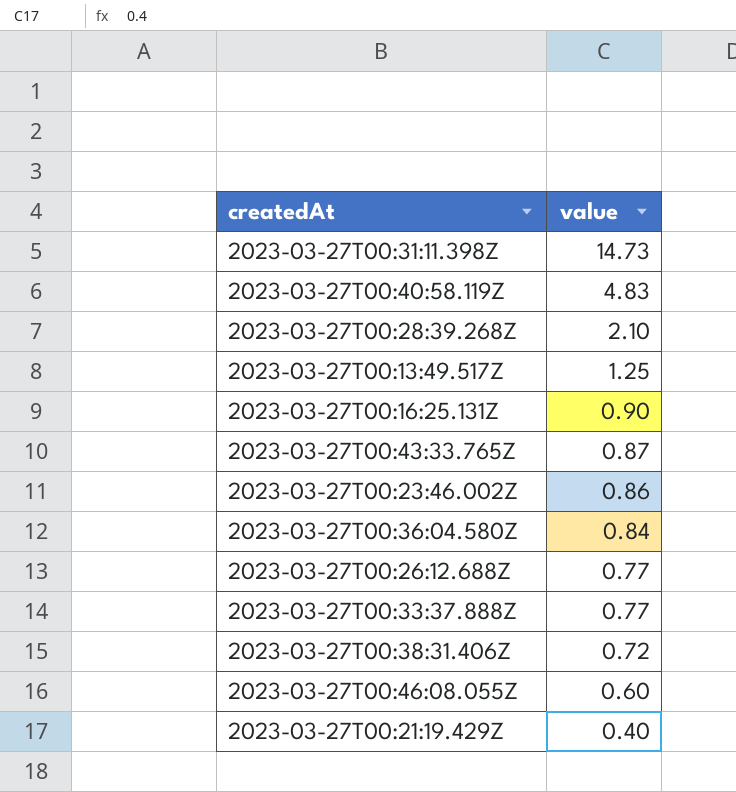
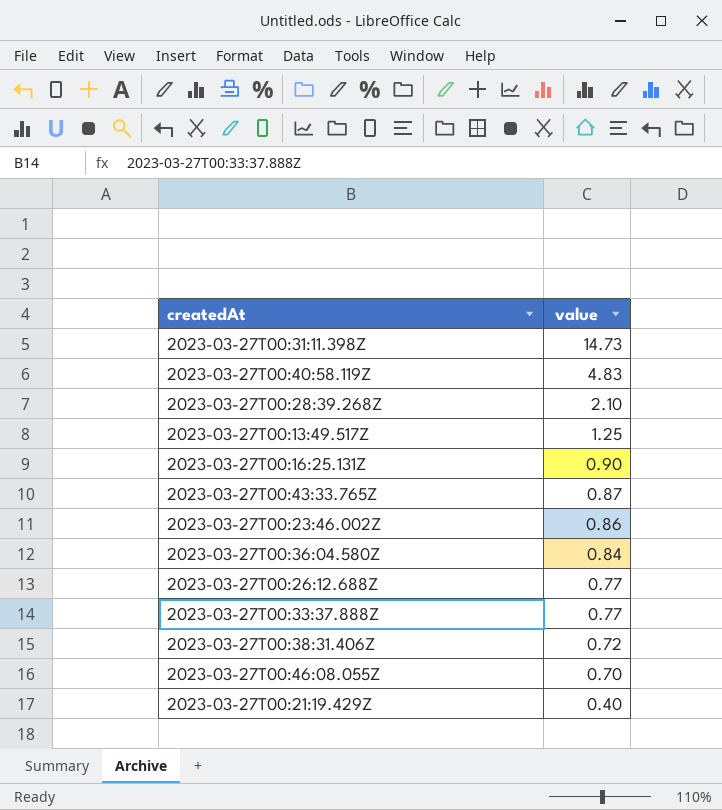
2023-03-27T00:46:08.055Z | value: 0.60 -> 0.70

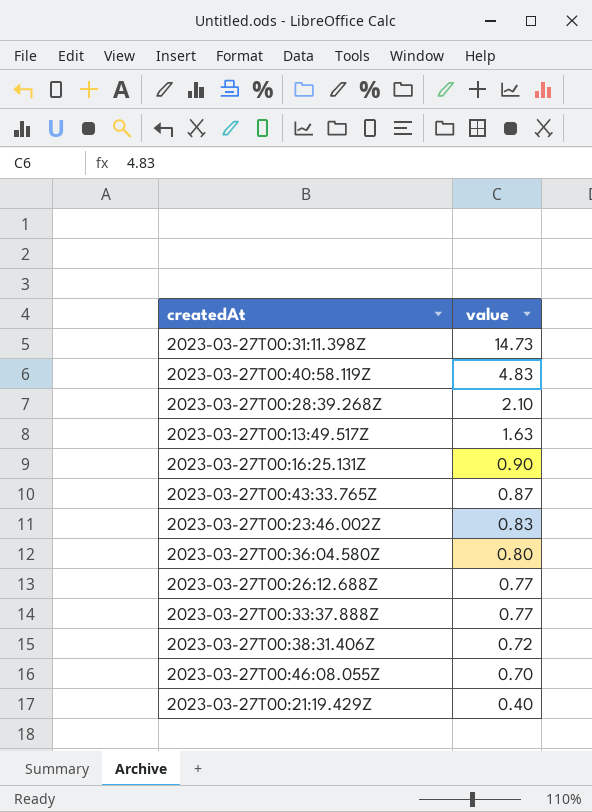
2023-03-27T00:13:49.517Z | value: 1.25 -> 1.63
2023-03-27T00:23:46.002Z | value: 0.86 -> 0.83
2023-03-27T00:36:04.580Z | value: 0.84 -> 0.80

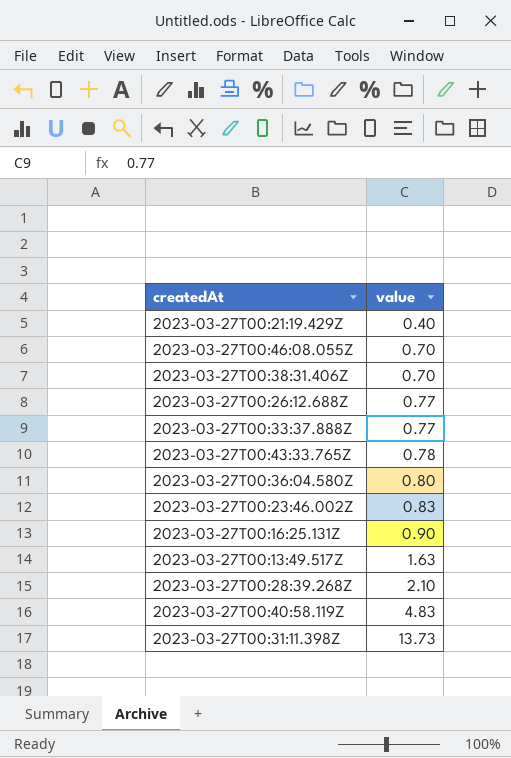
row order: value descending -> value ascending
2023-03-27T00:38:31.406Z | value: 0.72 -> 0.70
2023-03-27T00:43:33.765Z | value: 0.87 -> 0.78
2023-03-27T00:31:11.398Z | value: 14.73 -> 13.73

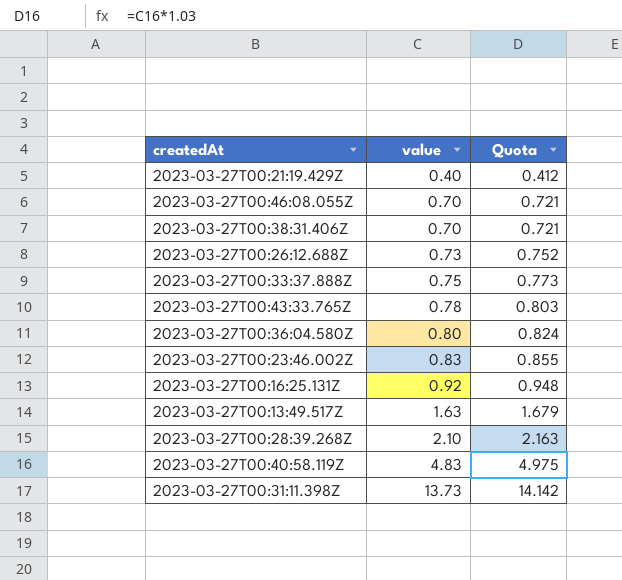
column Quota | formula: none -> [value] * 1.03
2023-03-27T00:26:12.688Z | value: 0.77 -> 0.73
2023-03-27T00:33:37.888Z | value: 0.77 -> 0.75
2023-03-27T00:16:25.131Z | value: 0.90 -> 0.92

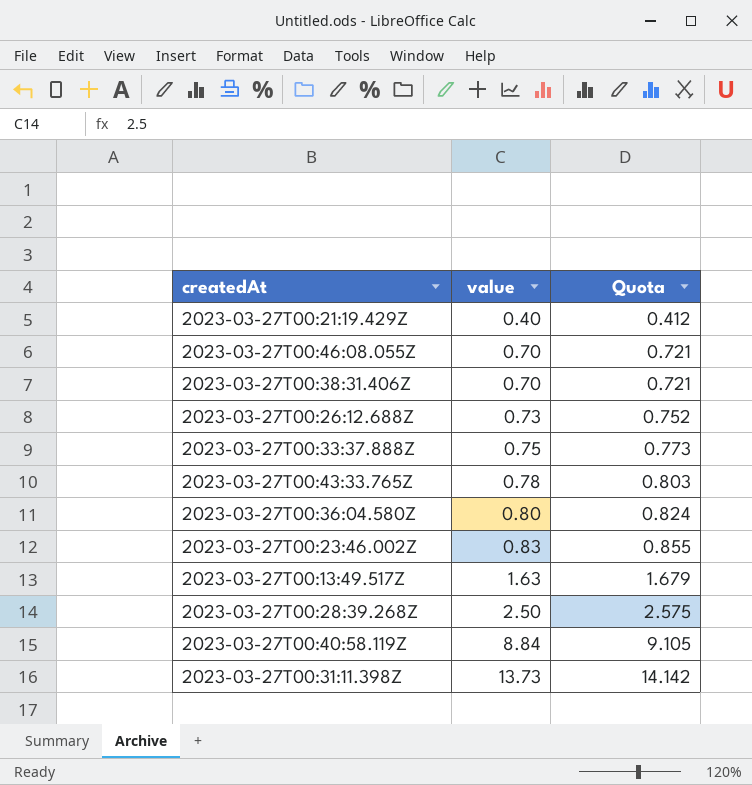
row 2023-03-27T00:16:25.131Z: 0.92 | 0.948 -> none
2023-03-27T00:28:39.268Z | value: 2.10 -> 2.50
2023-03-27T00:28:39.268Z | Quota: 2.163 -> 2.575
2023-03-27T00:40:58.119Z | value: 4.83 -> 8.84
2023-03-27T00:40:58.119Z | Quota: 4.975 -> 9.105

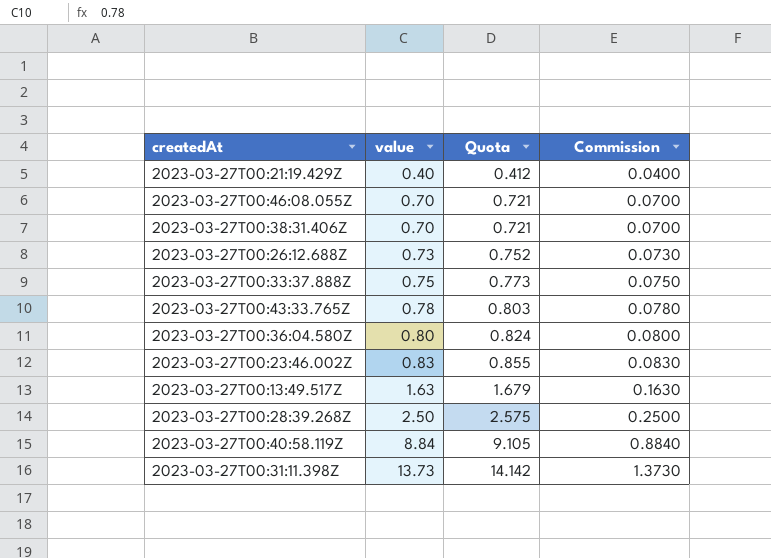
column Commission | formula: none -> [value] * 0.1

